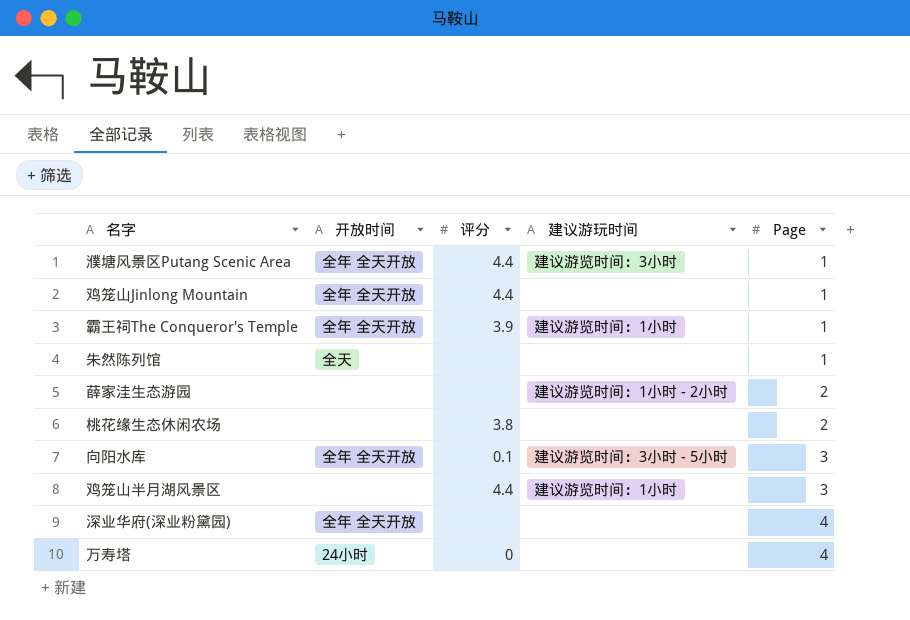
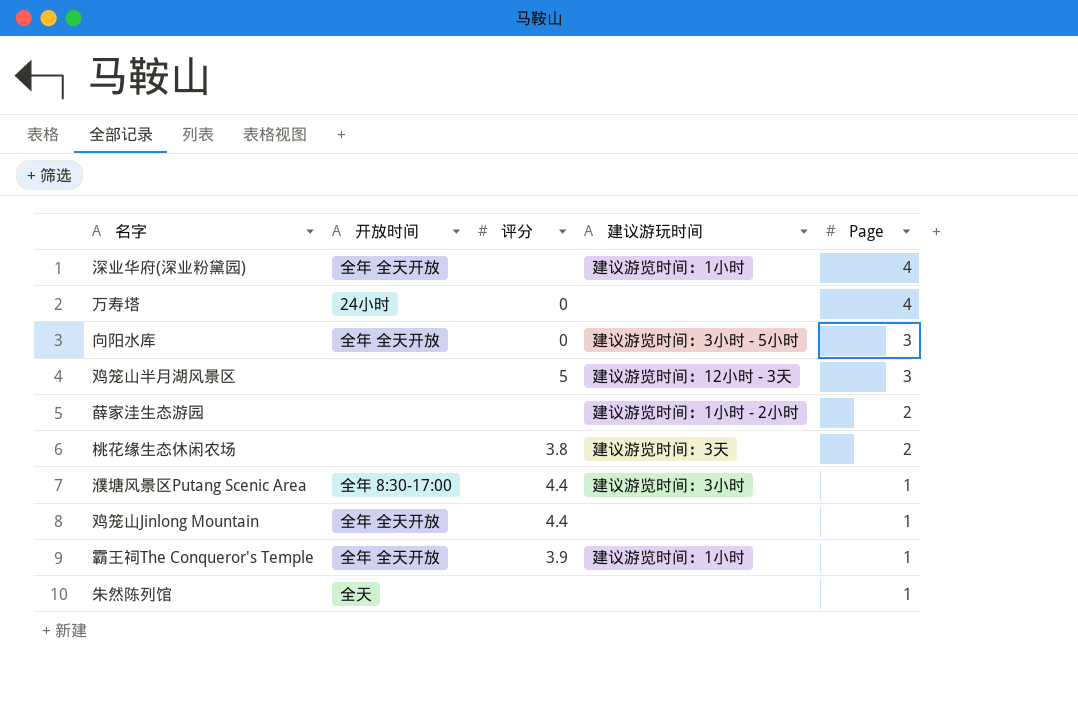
row order: Page ascending -> Page descending
深业华府(深业粉黛园) | 建议游玩时间: none -> 建议游览时间：1小时
向阳水库 | 评分: 0.1 -> 0
鸡笼山半月湖风景区 | 评分: 4.4 -> 5
鸡笼山半月湖风景区 | 建议游玩时间: 建议游览时间：1小时 -> 建议游览时间：12小时 - 3天
桃花缘生态休闲农场 | 建议游玩时间: none -> 建议游览时间：3天
濮塘风景区Putang Scenic Area | 开放时间: 全年 全天开放 -> 全年 8:30-17:00

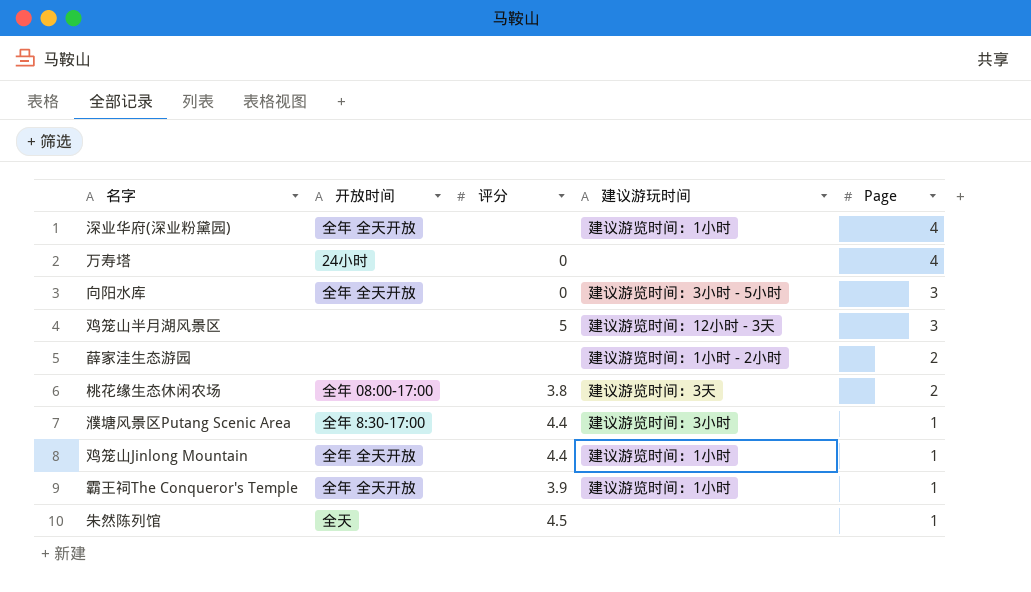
桃花缘生态休闲农场 | 开放时间: none -> 全年 08:00-17:00
鸡笼山Jinlong Mountain | 建议游玩时间: none -> 建议游览时间：1小时
朱然陈列馆 | 评分: none -> 4.5

